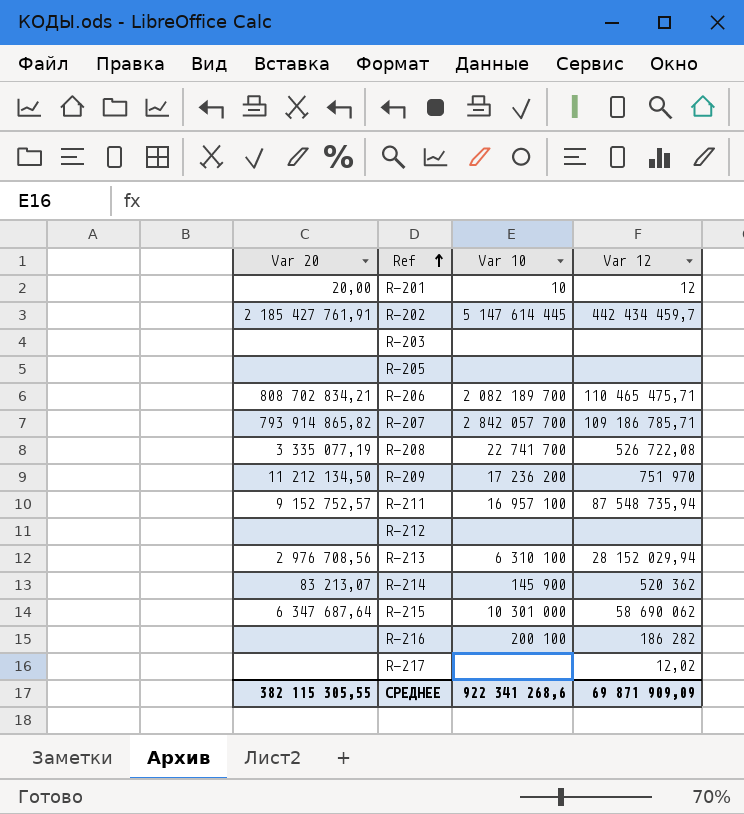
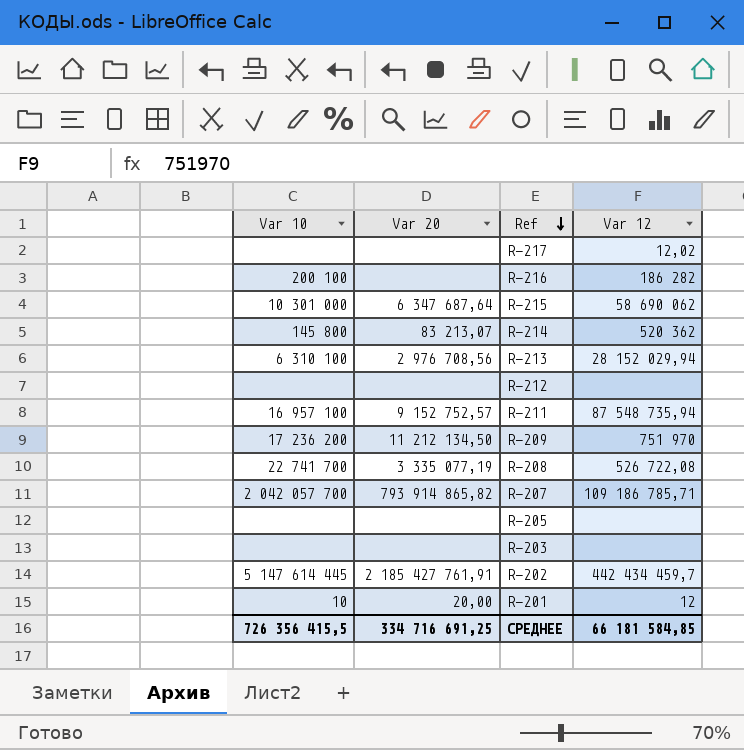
row order: Ref ascending -> Ref descending
column Var 10 | position: 3 -> 1
row R-206: 808 702 834,21 | 2 082 189 700 | 110 465 475,71 -> none
R-214 | Var 10: 145 900 -> 145 800
R-207 | Var 10: 2 842 057 700 -> 2 042 057 700
СРЕДНЕЕ | Var 10: 922 341 268,6 -> 726 356 415,5
СРЕДНЕЕ | Var 20: 382 115 305,55 -> 334 716 691,25
СРЕДНЕЕ | Var 12: 69 871 909,09 -> 66 181 584,85

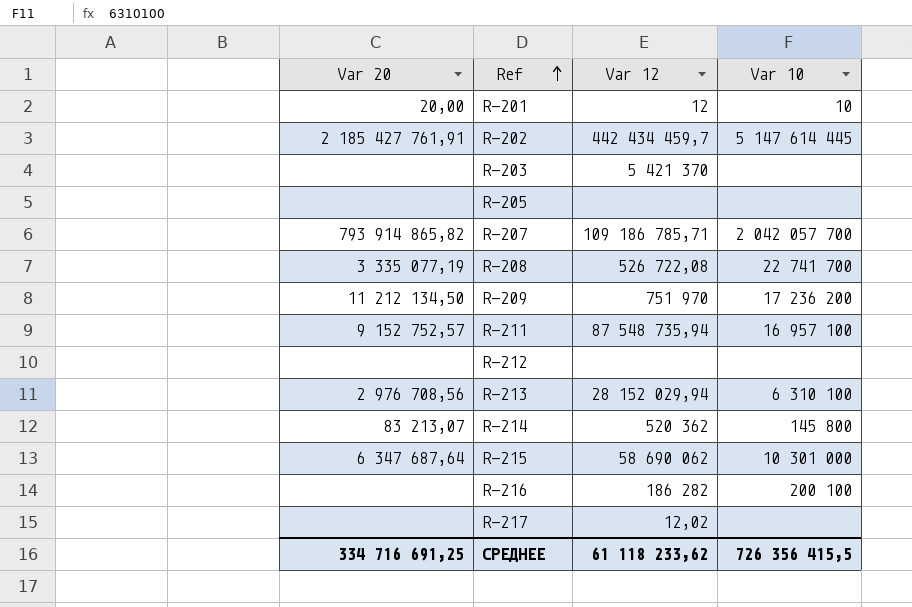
row order: Ref descending -> Ref ascending
column Var 10 | position: 1 -> 4
R-203 | Var 12: none -> 5 421 370
СРЕДНЕЕ | Var 12: 66 181 584,85 -> 61 118 233,62

